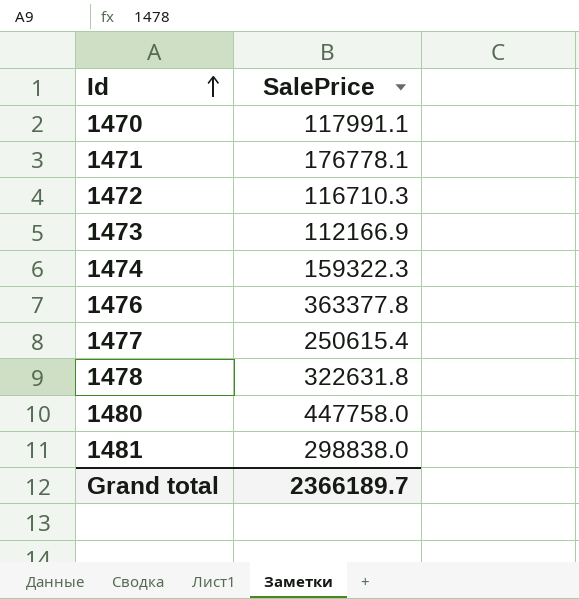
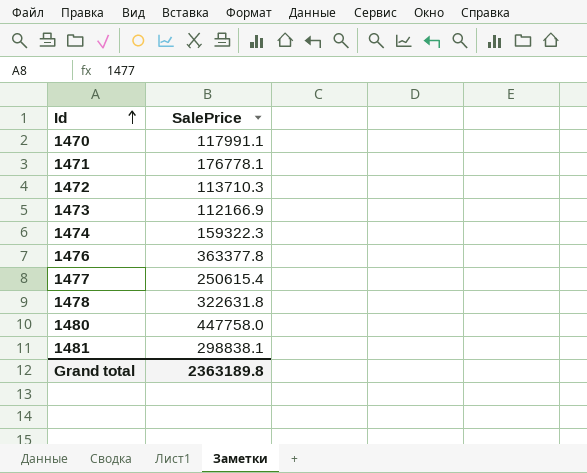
1472 | SalePrice: 116710.3 -> 113710.3
1481 | SalePrice: 298838.0 -> 298838.1
Grand total | SalePrice: 2366189.7 -> 2363189.8

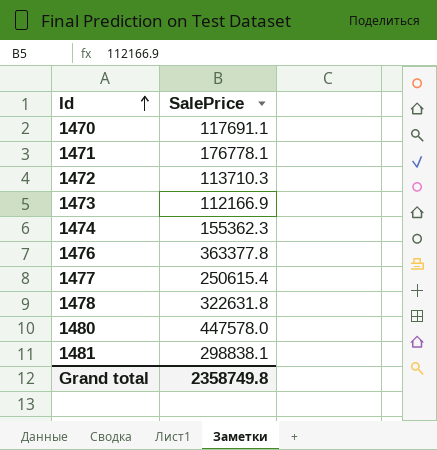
1470 | SalePrice: 117991.1 -> 117691.1
1474 | SalePrice: 159322.3 -> 155362.3
1480 | SalePrice: 447758.0 -> 447578.0
Grand total | SalePrice: 2363189.8 -> 2358749.8

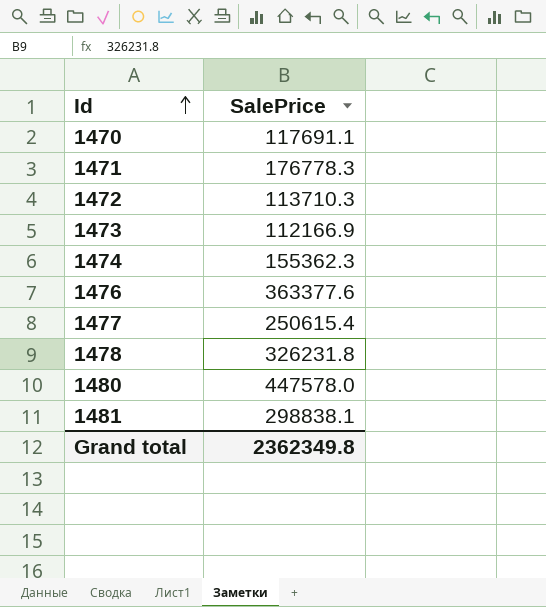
1471 | SalePrice: 176778.1 -> 176778.3
1476 | SalePrice: 363377.8 -> 363377.6
1478 | SalePrice: 322631.8 -> 326231.8
Grand total | SalePrice: 2358749.8 -> 2362349.8

